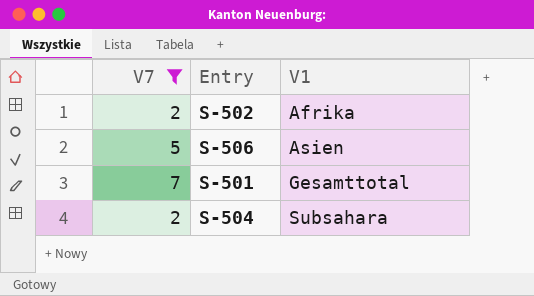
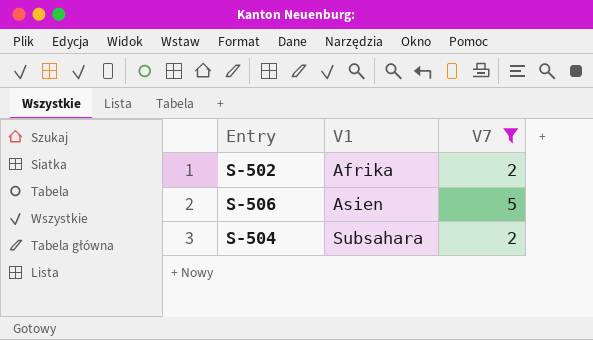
column V7 | position: 1 -> 3
row S-501: 7 | Gesamttotal -> none

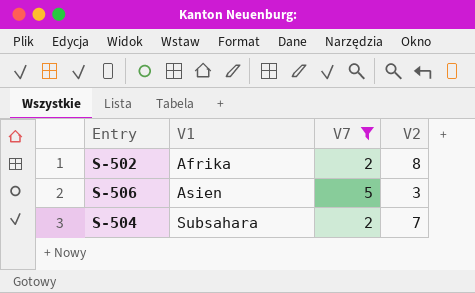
column V2 | position: none -> 4

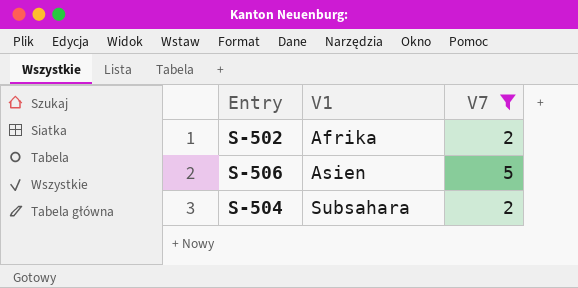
column V2 | position: 4 -> none

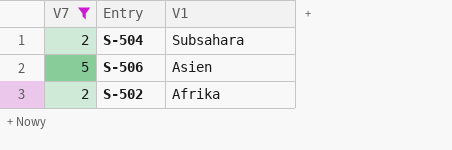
row order: V1 ascending -> V1 descending
column V7 | position: 3 -> 1

